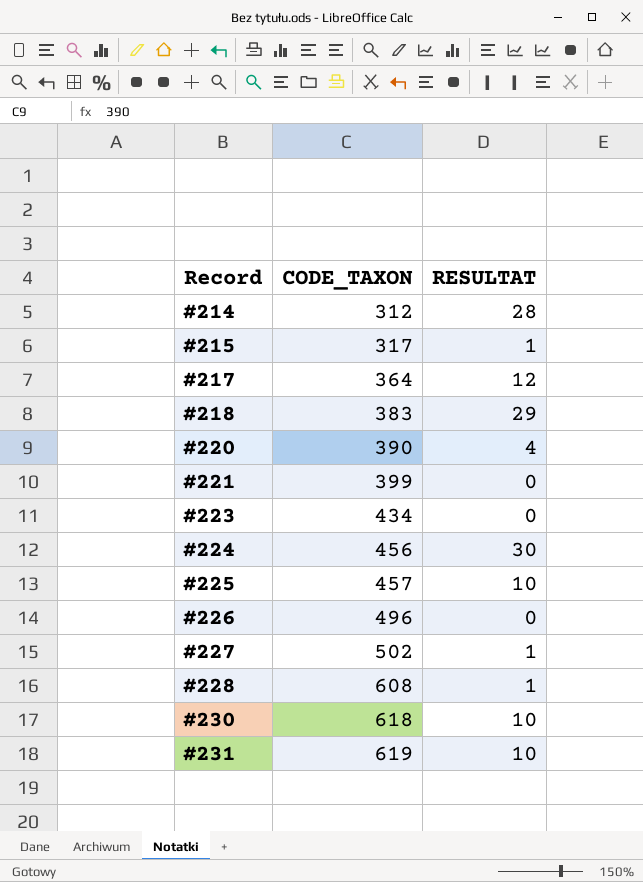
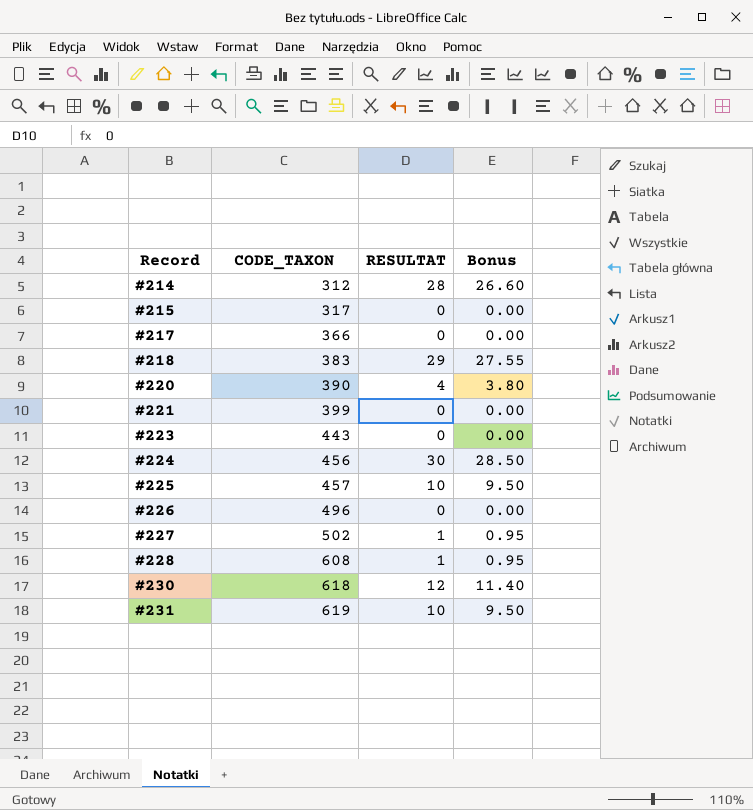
column Bonus | formula: none -> [RESULTAT] * 0.95
#215 | RESULTAT: 1 -> 0
#217 | CODE_TAXON: 364 -> 366
#217 | RESULTAT: 12 -> 0
#223 | CODE_TAXON: 434 -> 443
#230 | RESULTAT: 10 -> 12

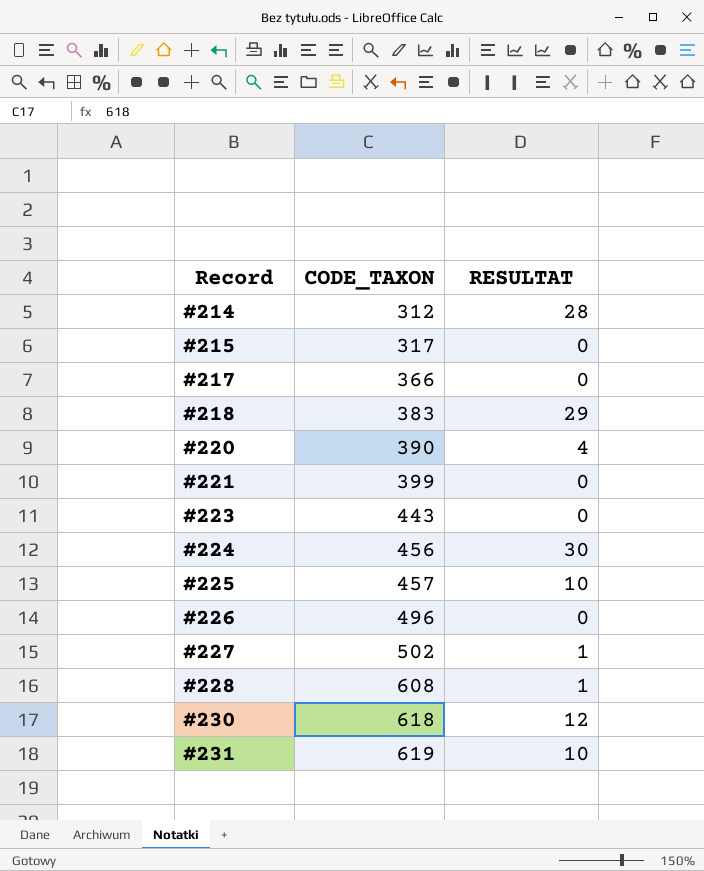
column Bonus | formula: [RESULTAT] * 0.95 -> none

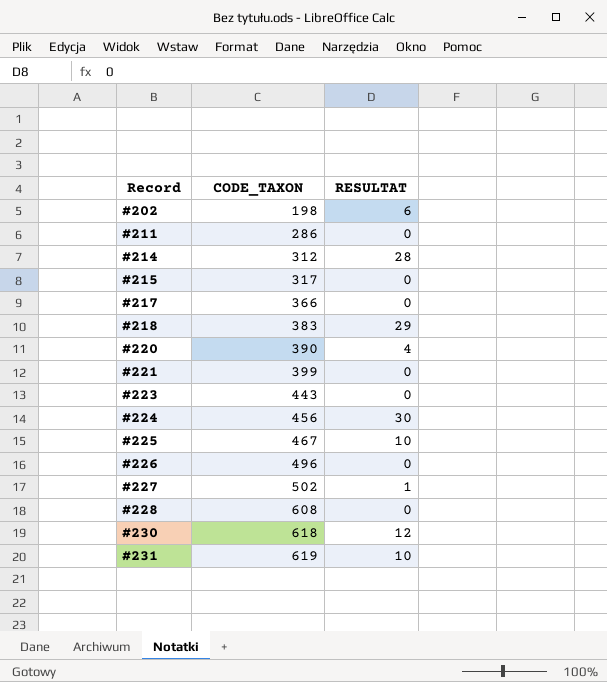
row #202: none -> 198 | 6
row #211: none -> 286 | 0
#225 | CODE_TAXON: 457 -> 467
#228 | RESULTAT: 1 -> 0

